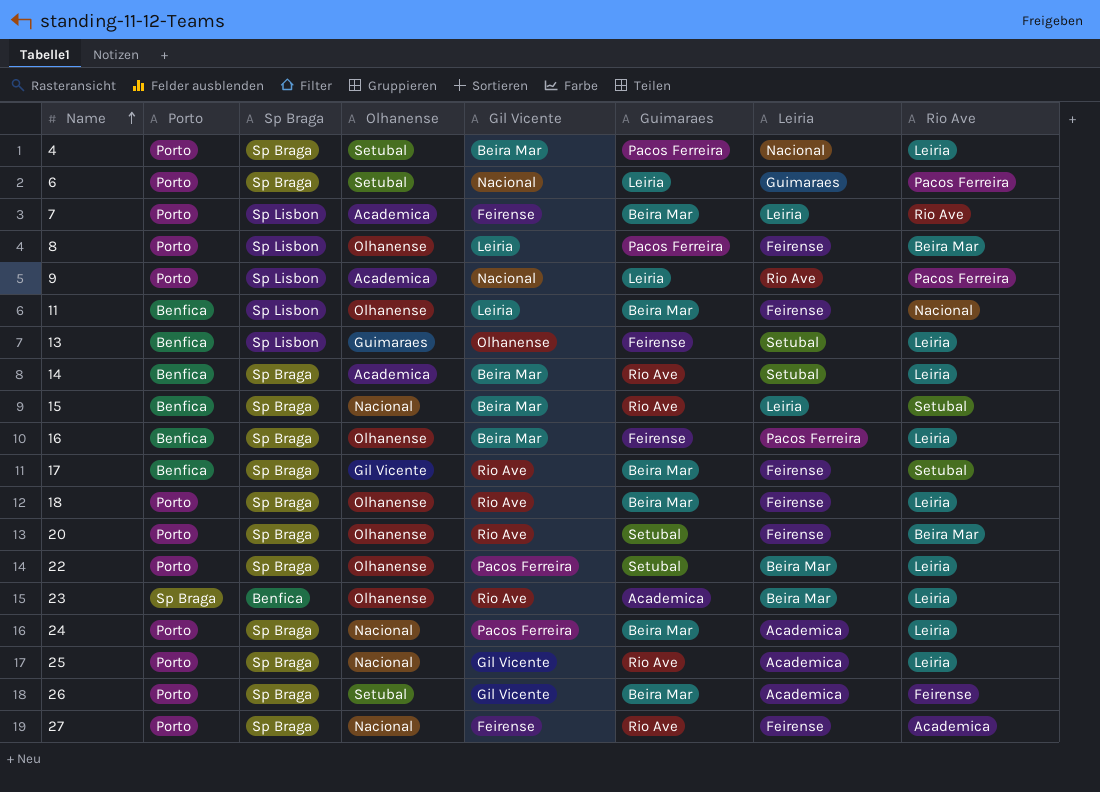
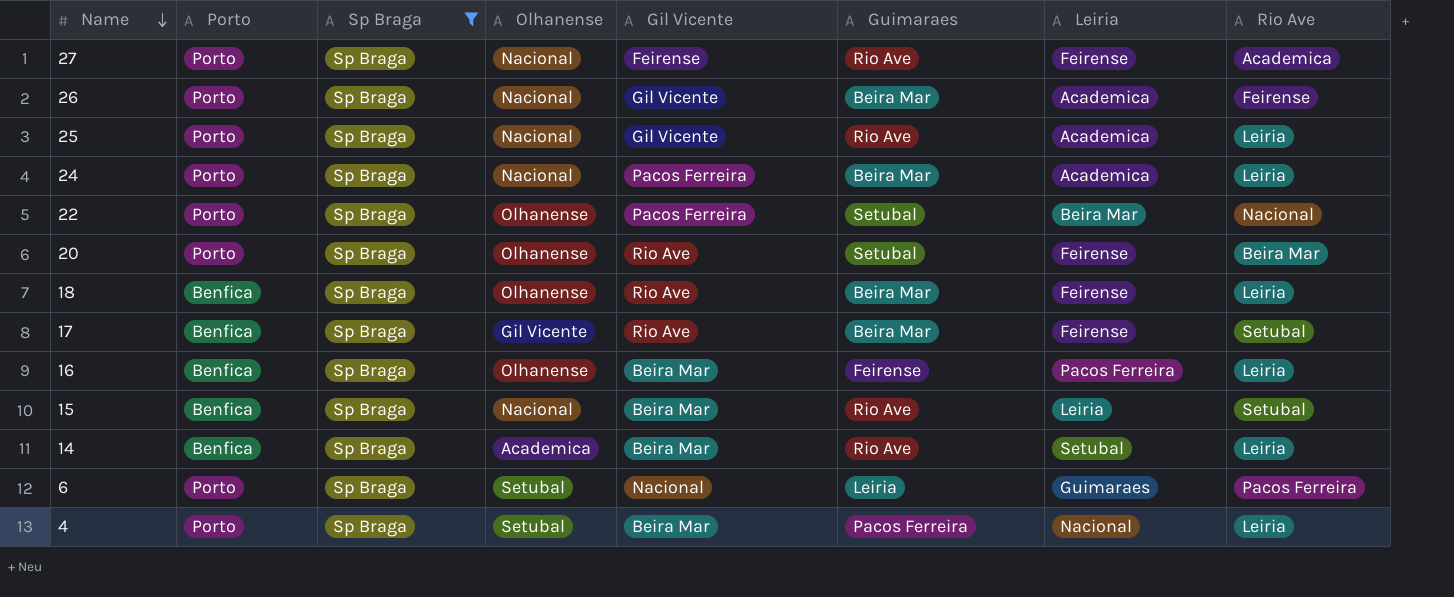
filter: none -> Sp Braga = Sp Braga
row order: Name ascending -> Name descending
26 | Olhanense: Setubal -> Nacional
22 | Rio Ave: Leiria -> Nacional
18 | Porto: Porto -> Benfica

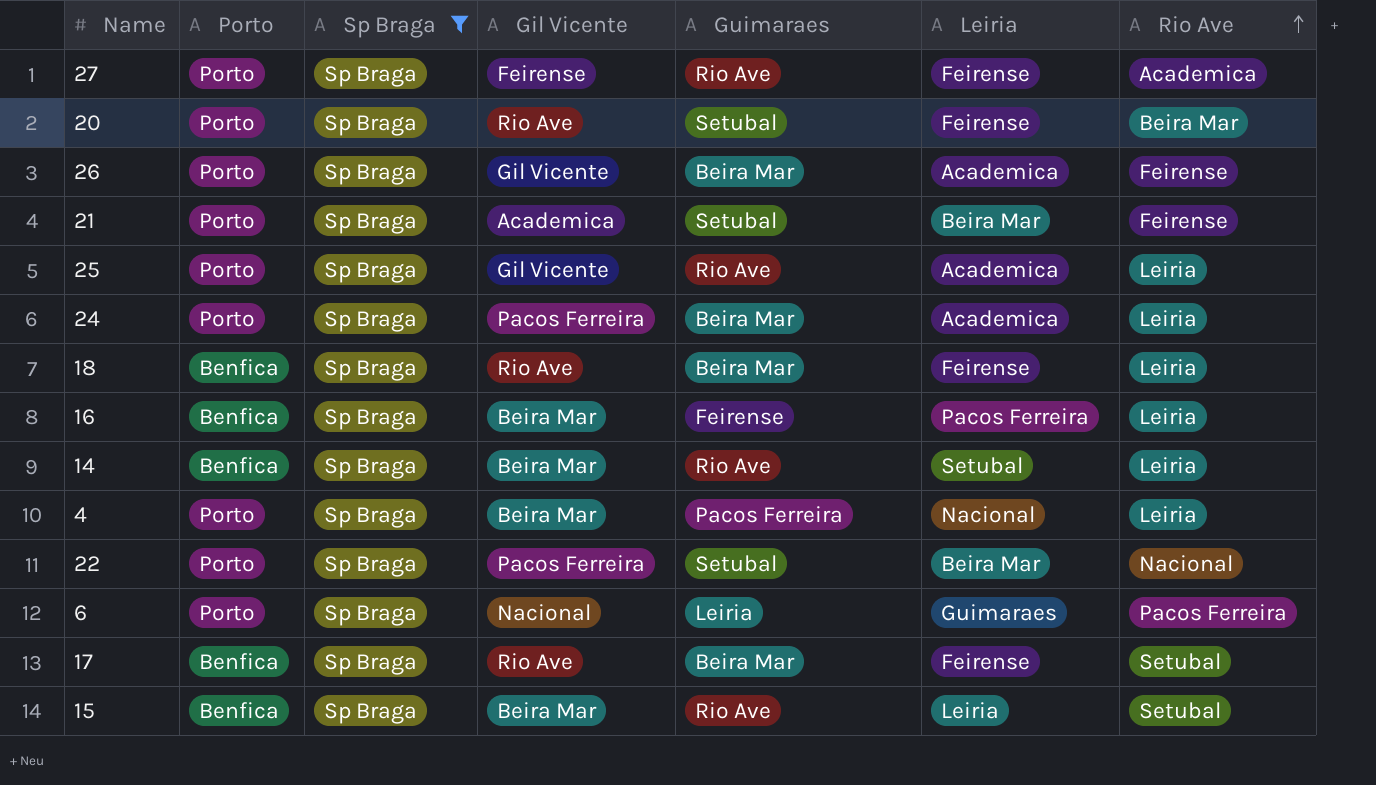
row order: Name descending -> Rio Ave ascending
column Olhanense | position: 4 -> none
row 21: none -> Porto | Sp Braga | Academica | Setubal | Beira Mar | Feirense

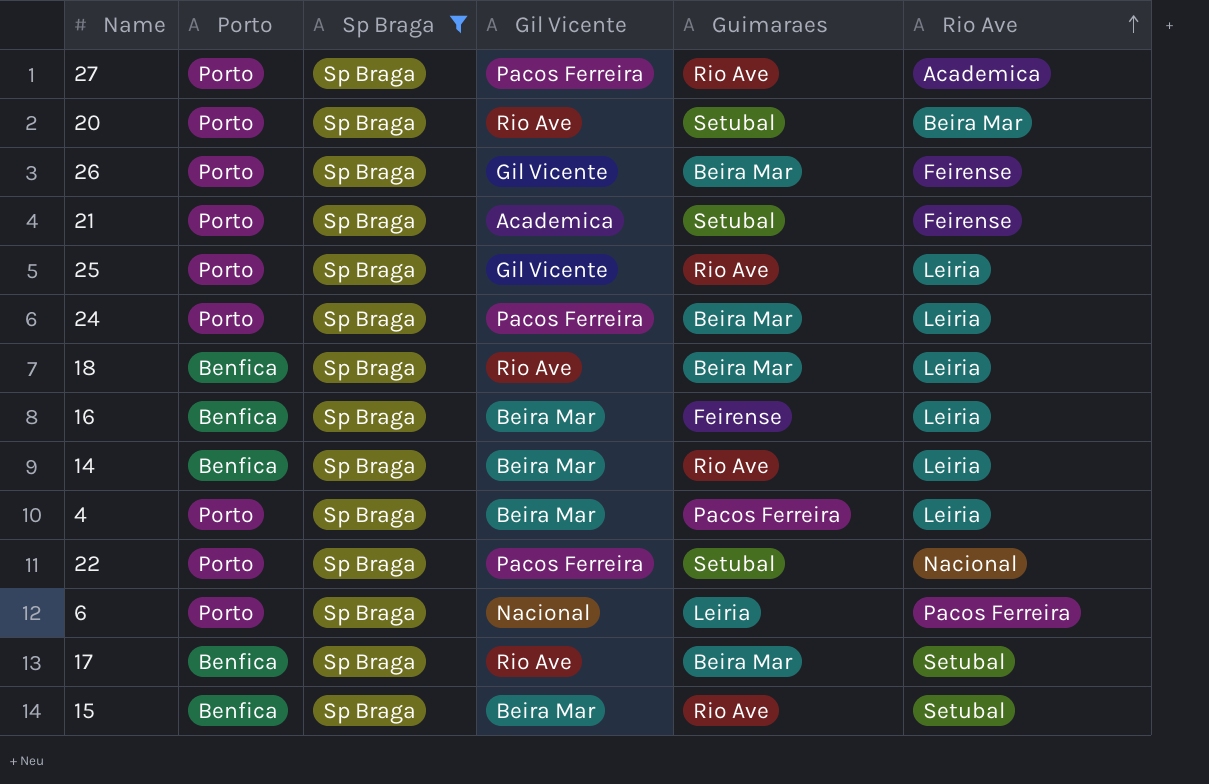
column Leiria | position: 6 -> none
27 | Gil Vicente: Feirense -> Pacos Ferreira

